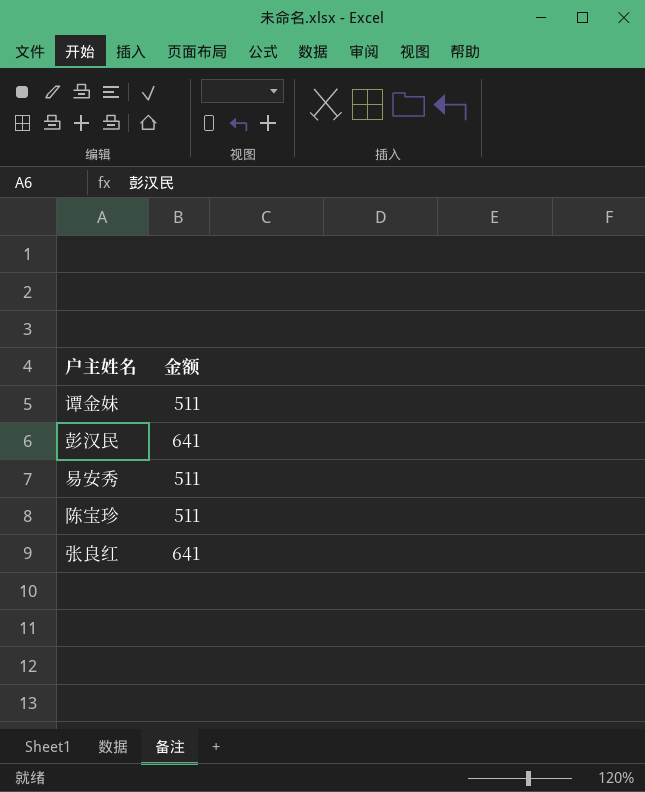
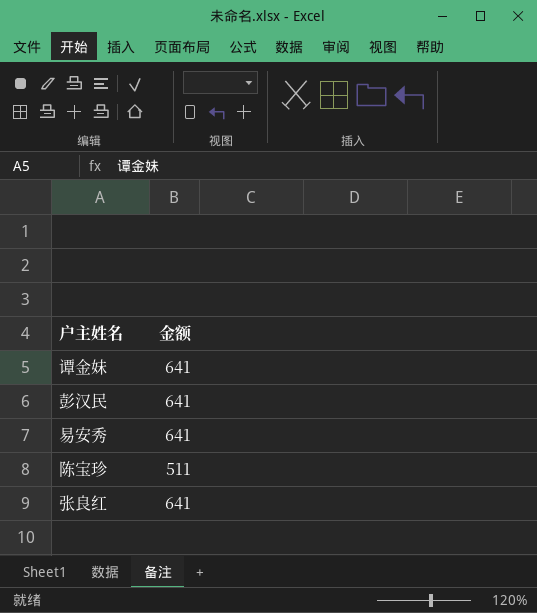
谭金妹 | 金额: 511 -> 641
易安秀 | 金额: 511 -> 641

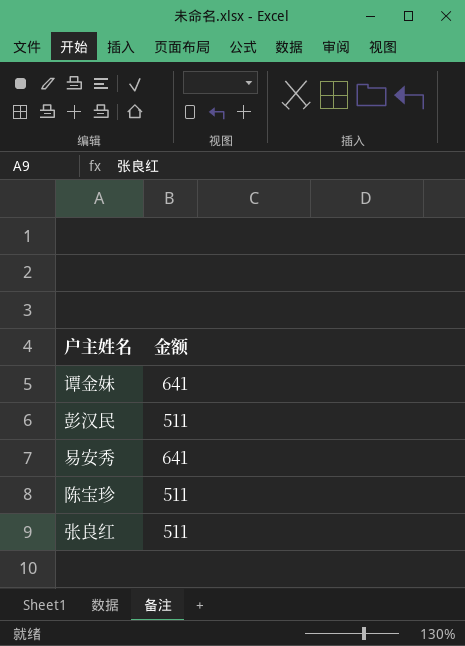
彭汉民 | 金额: 641 -> 511
张良红 | 金额: 641 -> 511

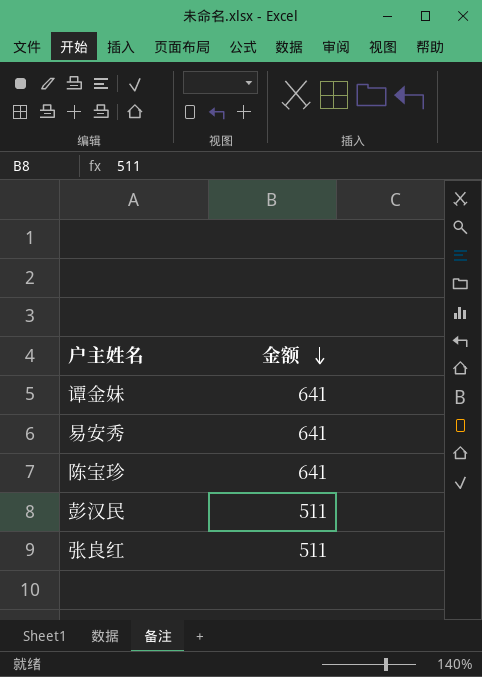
row order: none -> 金额 descending
陈宝珍 | 金额: 511 -> 641

